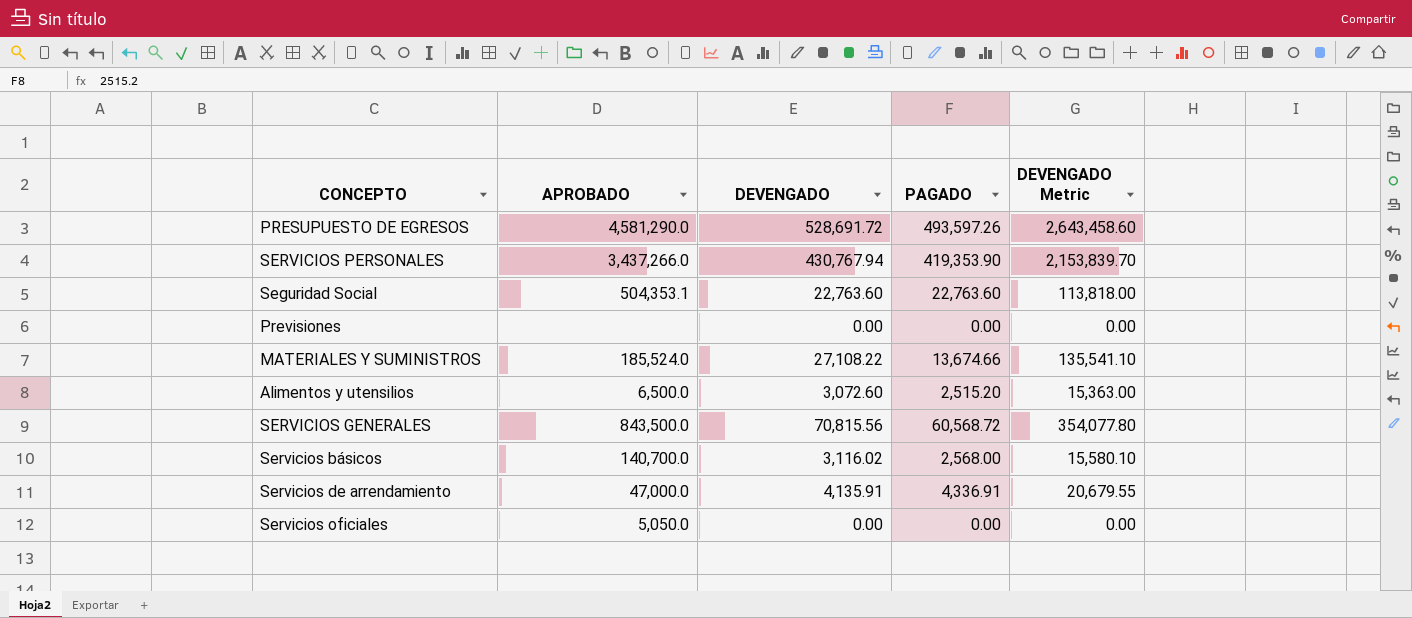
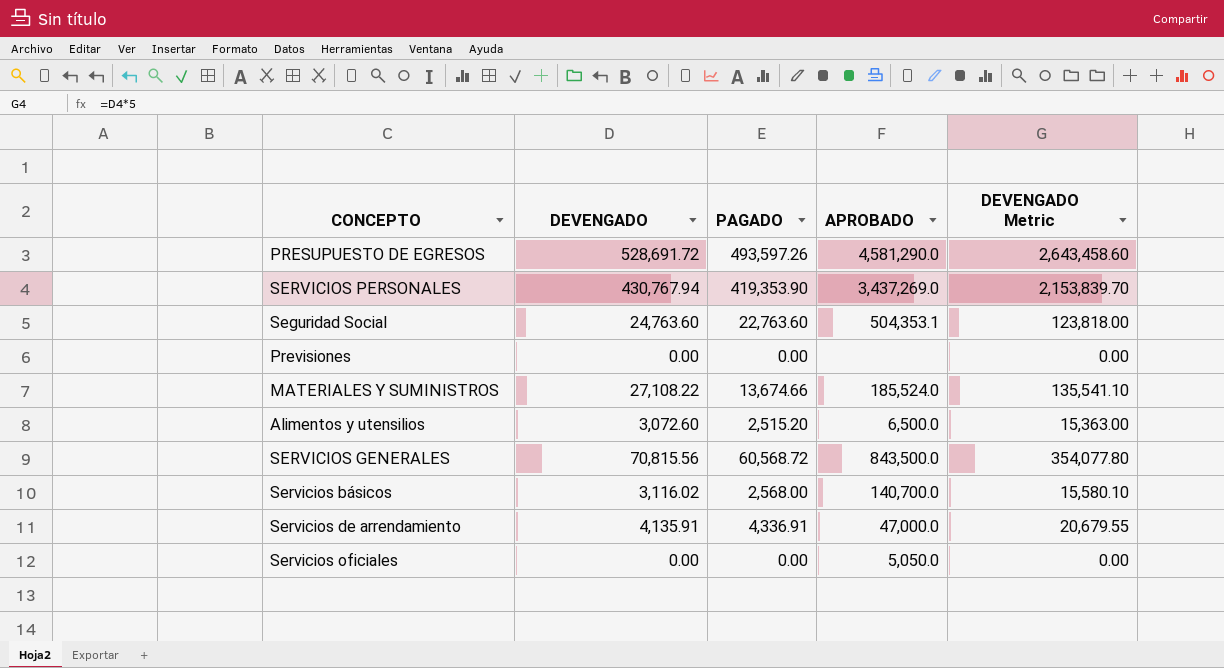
column APROBADO | position: 2 -> 4
SERVICIOS PERSONALES | APROBADO: 3,437,266.0 -> 3,437,269.0
Seguridad Social | DEVENGADO: 22,763.60 -> 24,763.60
Seguridad Social | DEVENGADO Metric: 113,818.00 -> 123,818.00

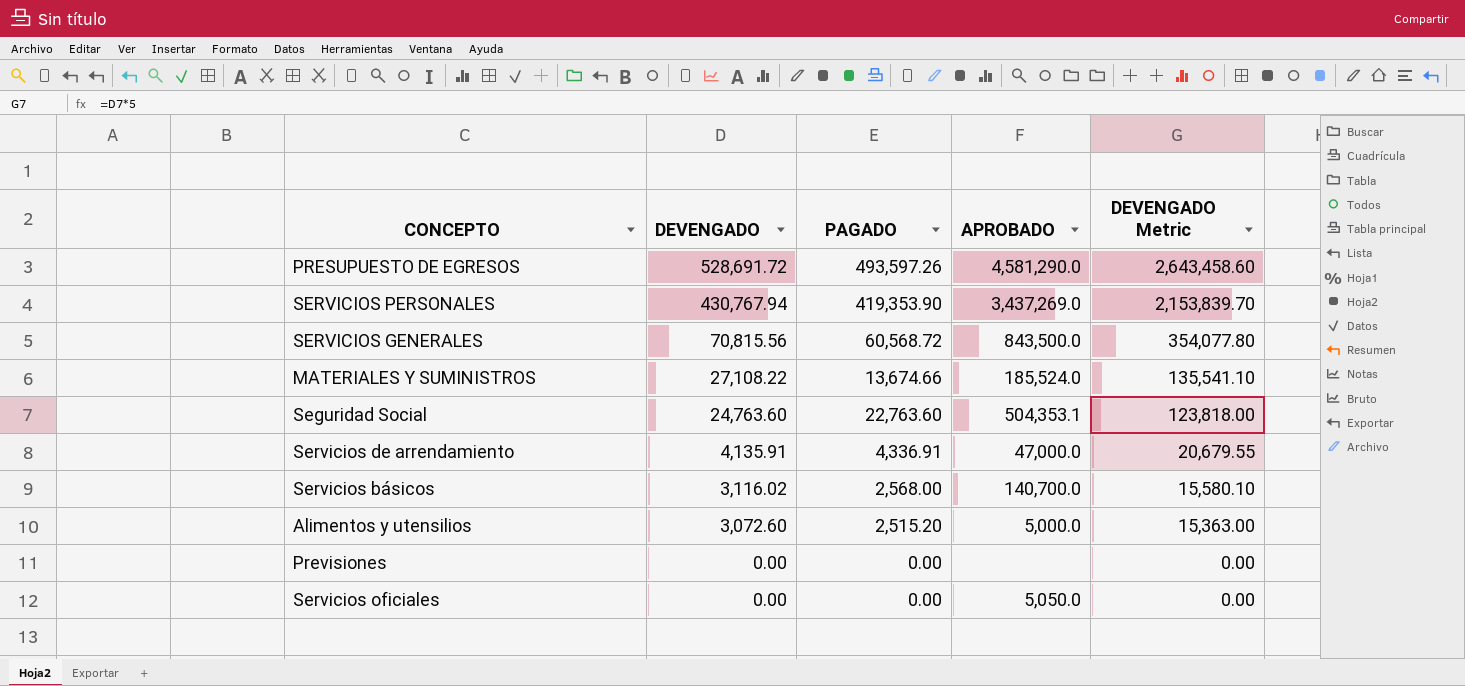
row order: none -> DEVENGADO descending
Alimentos y utensilios | APROBADO: 6,500.0 -> 5,000.0

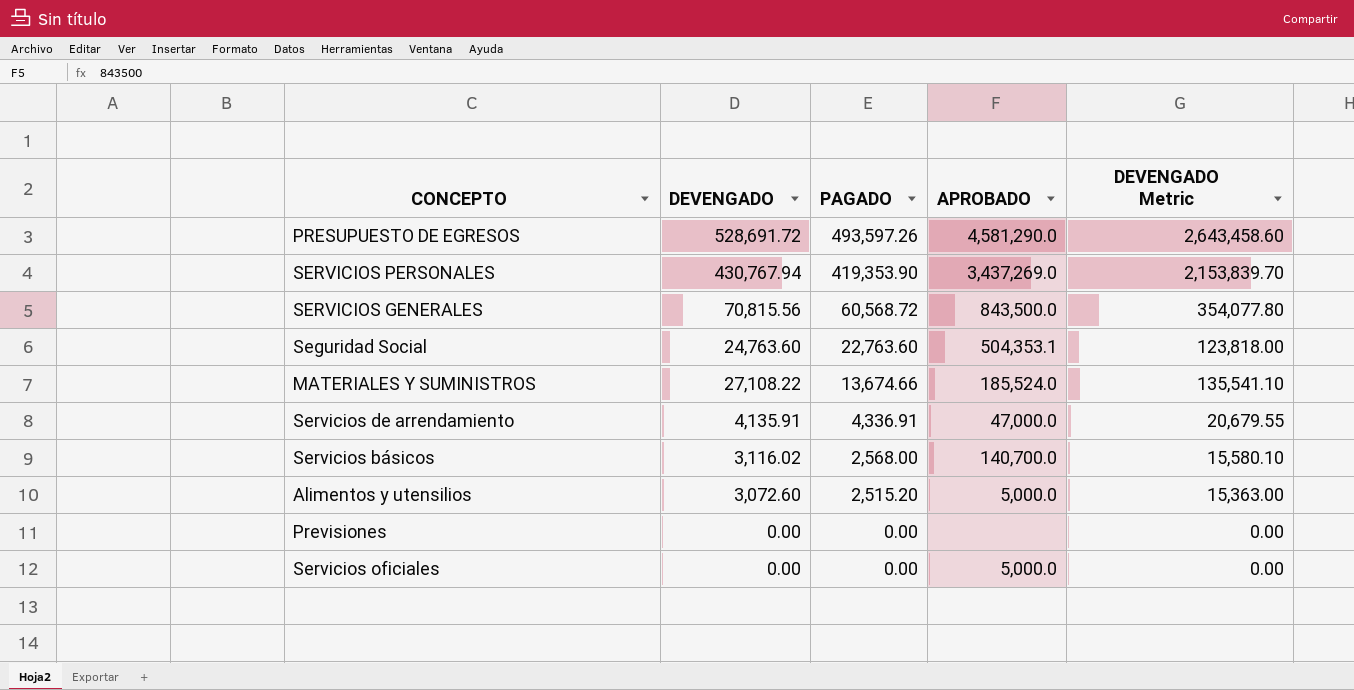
row order: DEVENGADO descending -> PAGADO descending
Servicios oficiales | APROBADO: 5,050.0 -> 5,000.0

